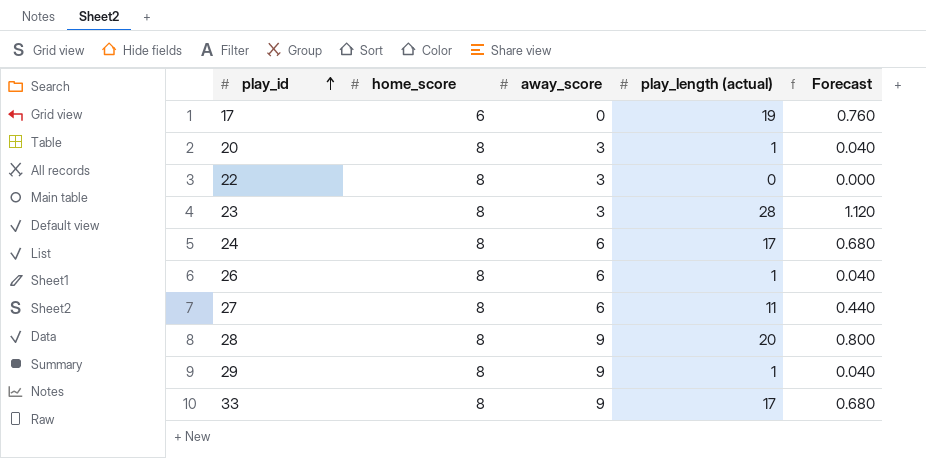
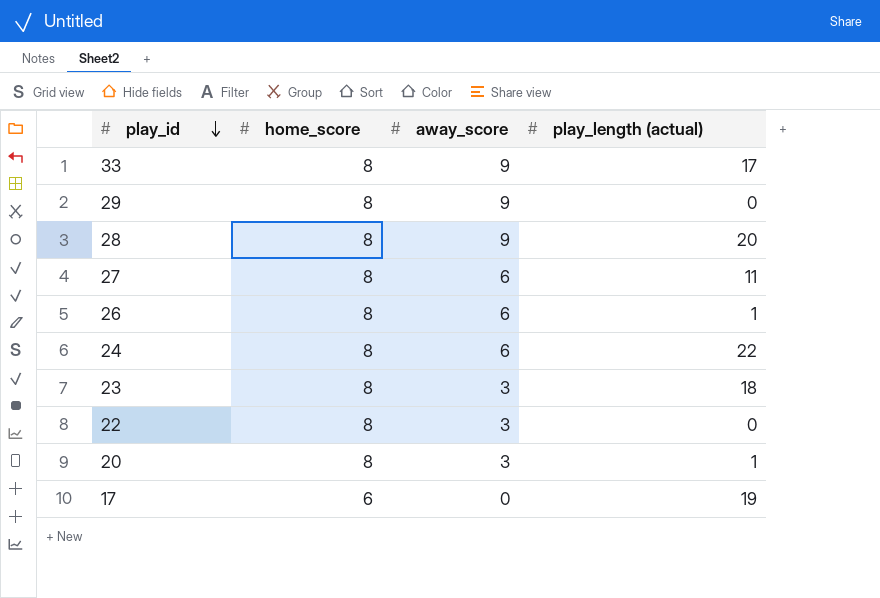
row order: play_id ascending -> play_id descending
column Forecast | formula: [play_length (actual)] * 0.04 -> none
29 | play_length (actual): 1 -> 0
24 | play_length (actual): 17 -> 22
23 | play_length (actual): 28 -> 18

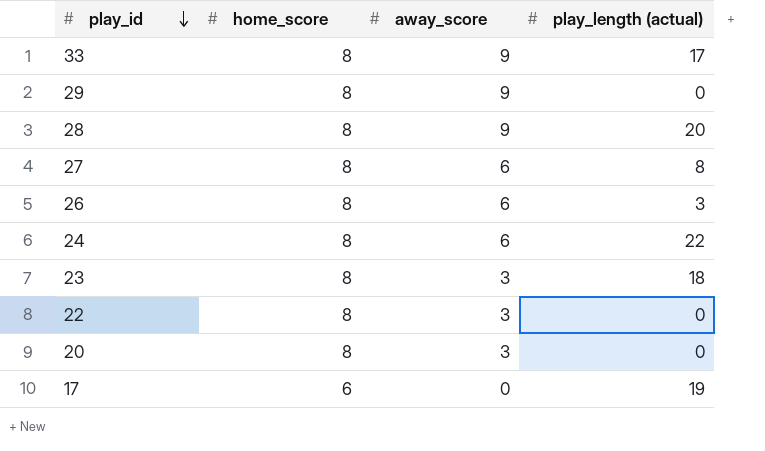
27 | play_length (actual): 11 -> 8
26 | play_length (actual): 1 -> 3
20 | play_length (actual): 1 -> 0

